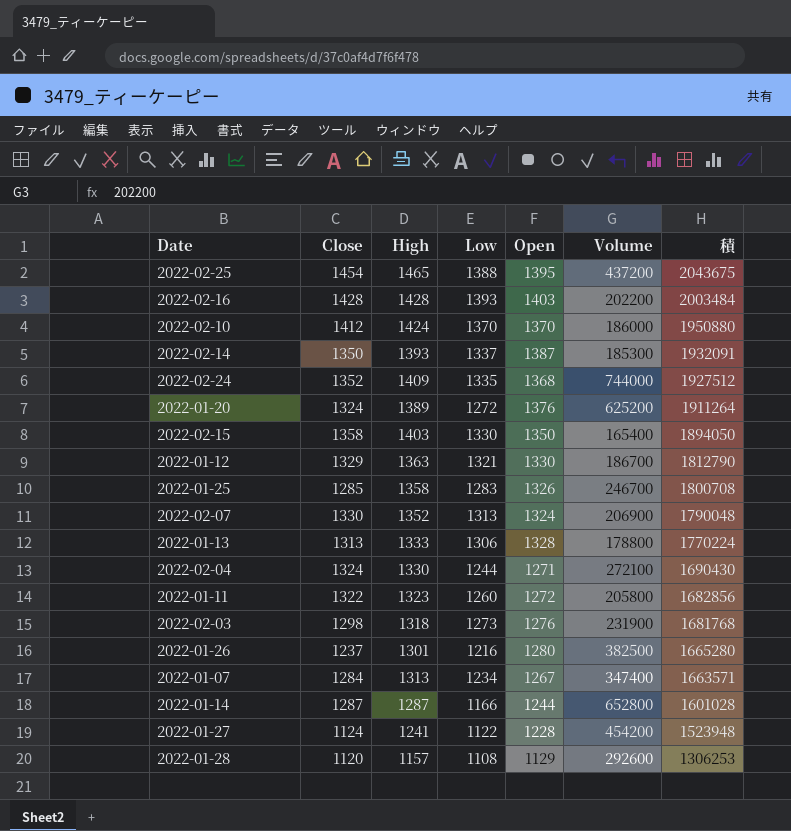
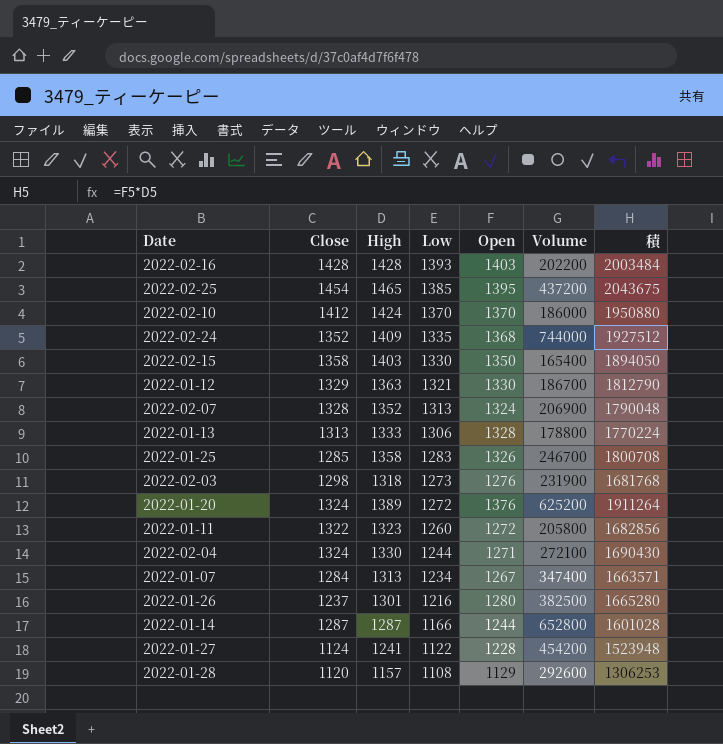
row order: 積 descending -> Low descending
row 2022-02-14: 1350 | 1393 | 1337 | 1387 | 185300 | 1932091 -> none
2022-02-25 | Low: 1388 -> 1385
2022-02-07 | Close: 1330 -> 1328

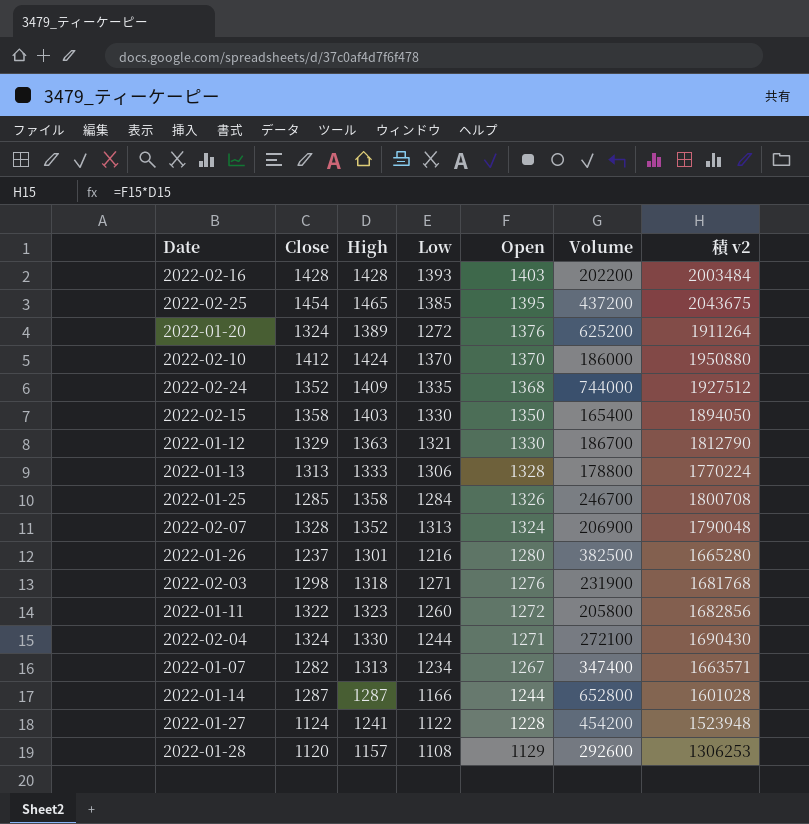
row order: Low descending -> Open descending
column name: 積 -> 積 v2
2022-01-25 | Low: 1283 -> 1284
2022-02-03 | Low: 1273 -> 1271
2022-01-07 | Close: 1284 -> 1282

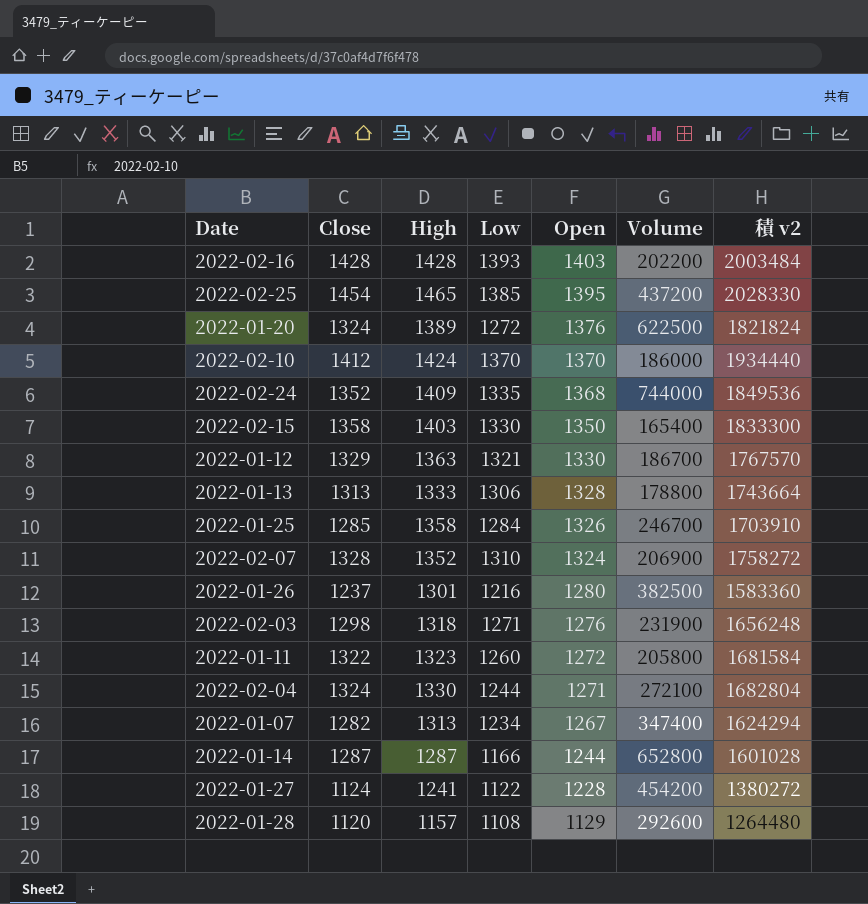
column 積 v2 | formula: [High] * [Open] -> [Close] * [Open]
2022-01-20 | Volume: 625200 -> 622500
2022-02-07 | Low: 1313 -> 1310

